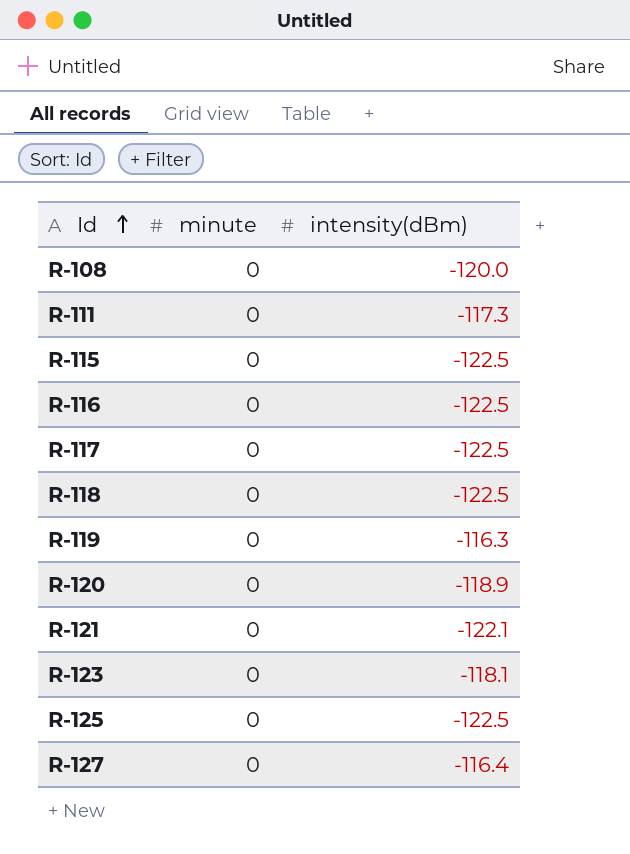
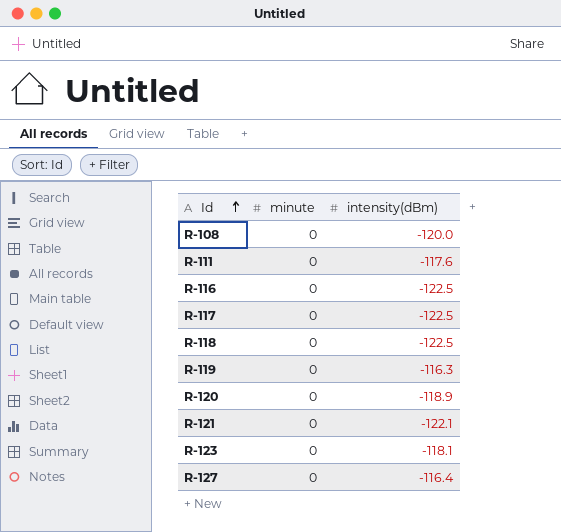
row R-115: 0 | -122.5 -> none
row R-125: 0 | -122.5 -> none
R-111 | intensity(dBm): -117.3 -> -117.6

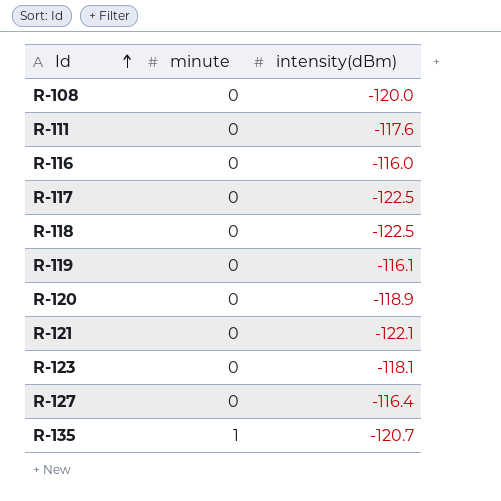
R-116 | intensity(dBm): -122.5 -> -116.0
R-119 | intensity(dBm): -116.3 -> -116.1
row R-135: none -> 1 | -120.7

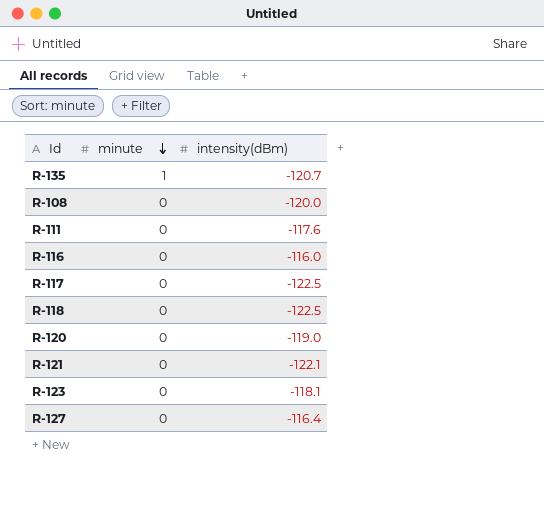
row order: Id ascending -> minute descending
row R-119: 0 | -116.1 -> none
R-120 | intensity(dBm): -118.9 -> -119.0

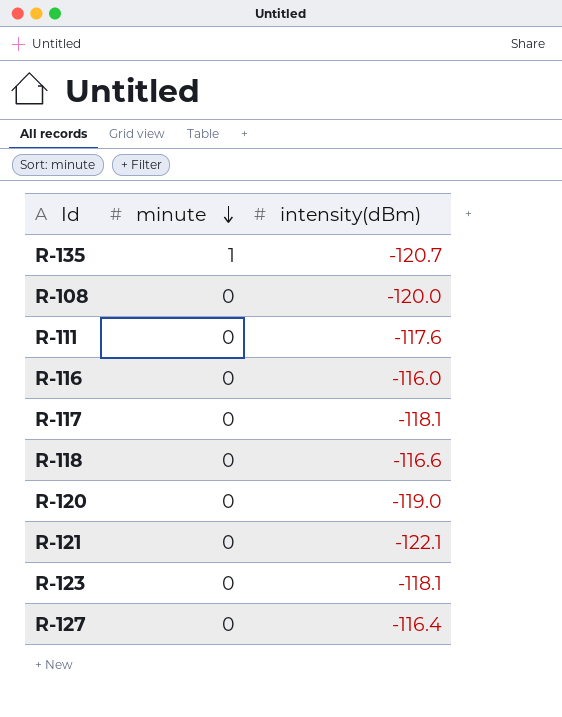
R-117 | intensity(dBm): -122.5 -> -118.1
R-118 | intensity(dBm): -122.5 -> -116.6

